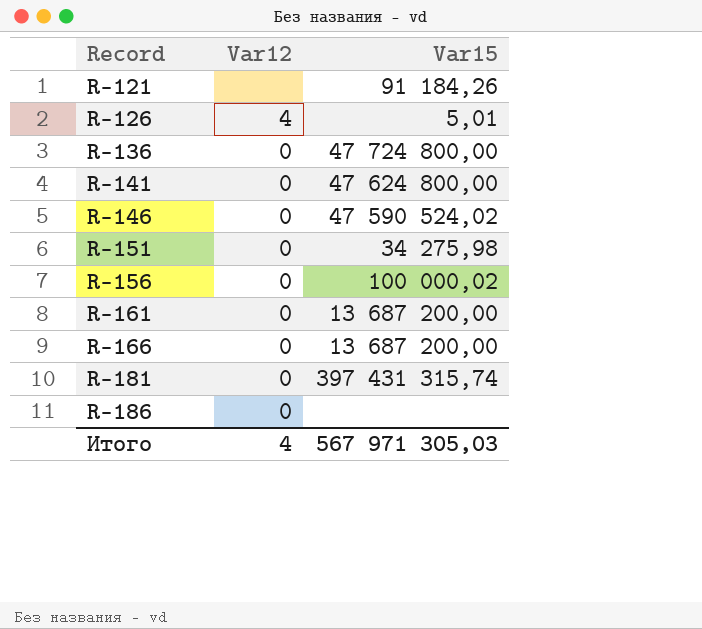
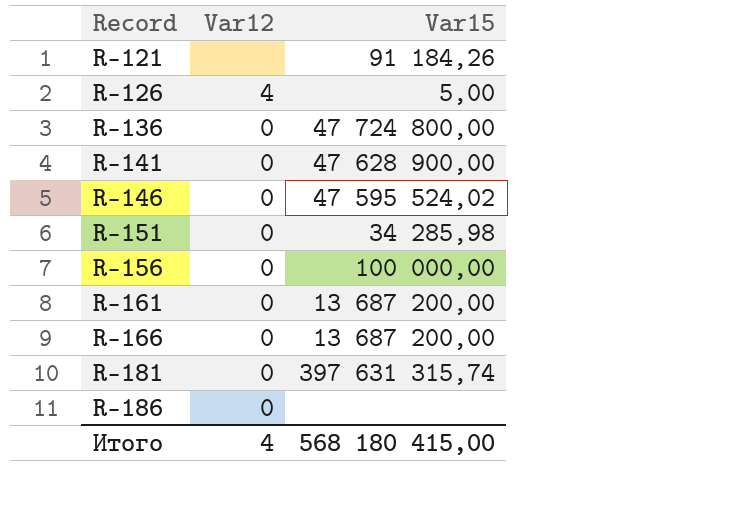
R-126 | Var15: 5,01 -> 5,00
R-141 | Var15: 47 624 800,00 -> 47 628 900,00
R-146 | Var15: 47 590 524,02 -> 47 595 524,02
R-151 | Var15: 34 275,98 -> 34 285,98
R-156 | Var15: 100 000,02 -> 100 000,00
R-181 | Var15: 397 431 315,74 -> 397 631 315,74
Итого | Var15: 567 971 305,03 -> 568 180 415,00

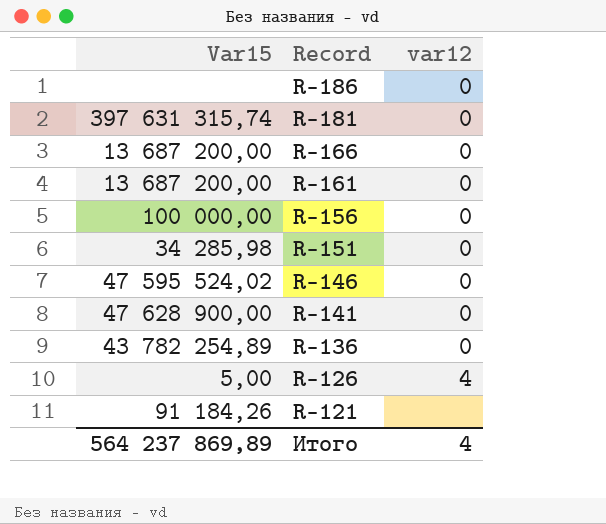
row order: Record ascending -> Record descending
column Var15 | position: 3 -> 1
column name: Var12 -> var12
R-136 | Var15: 47 724 800,00 -> 43 782 254,89
Итого | Var15: 568 180 415,00 -> 564 237 869,89

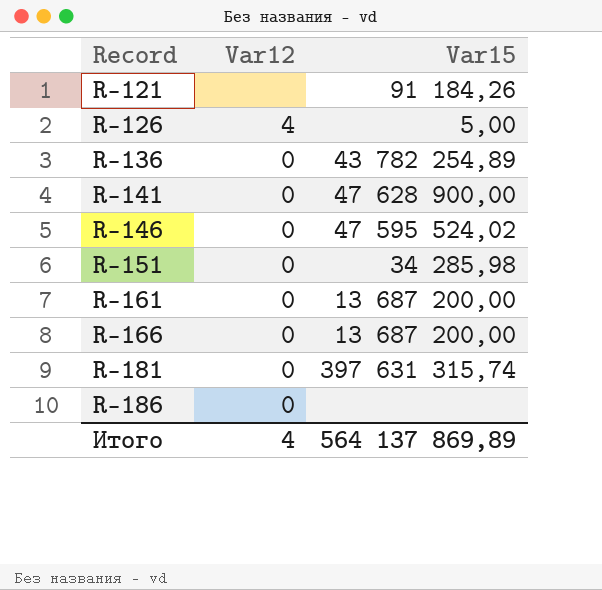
row order: Record descending -> Record ascending
column name: var12 -> Var12
column Var15 | position: 1 -> 3
row R-156: 100 000,00 | 0 -> none
Итого | Var15: 564 237 869,89 -> 564 137 869,89

